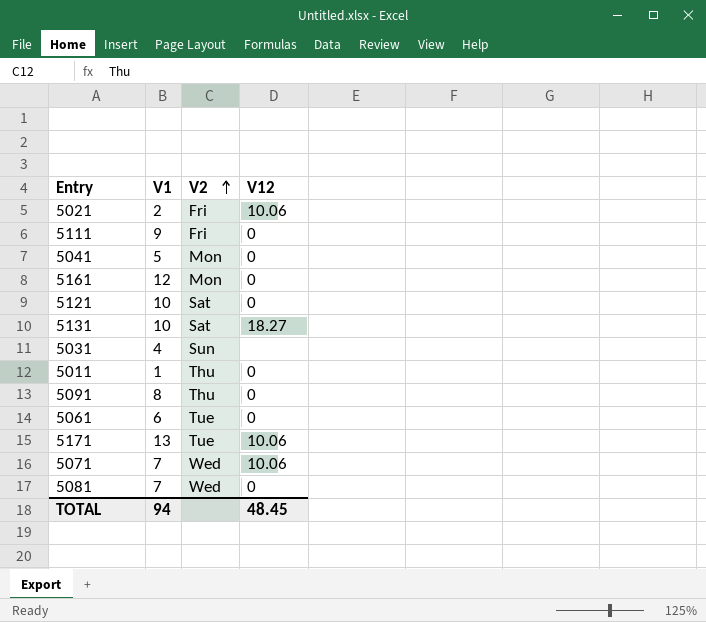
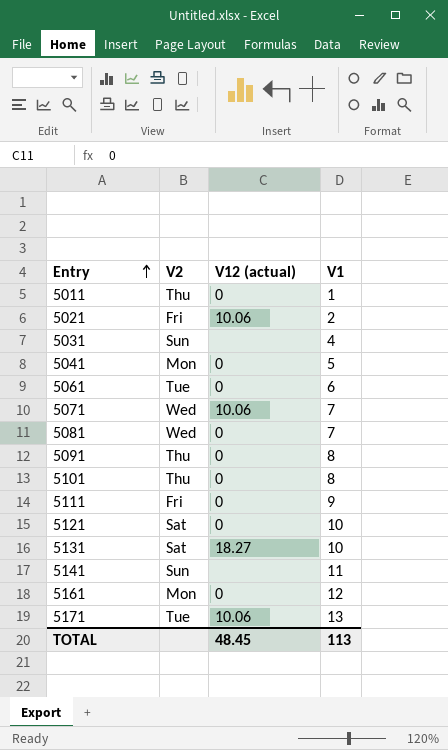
row order: V2 ascending -> Entry ascending
column name: V12 -> V12 (actual)
column V1 | position: 2 -> 4
row 5101: none -> Thu | 0 | 8
row 5141: none -> Sun | none | 11
TOTAL | V1: 94 -> 113

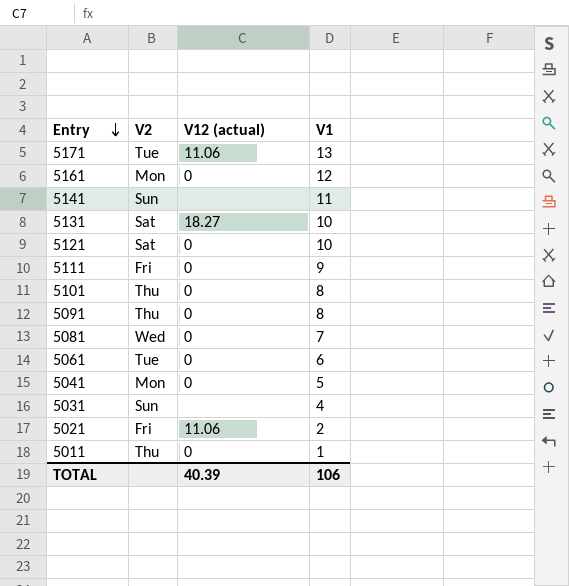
row order: Entry ascending -> Entry descending
row 5071: Wed | 10.06 | 7 -> none
5171 | V12 (actual): 10.06 -> 11.06
5021 | V12 (actual): 10.06 -> 11.06
TOTAL | V12 (actual): 48.45 -> 40.39
TOTAL | V1: 113 -> 106

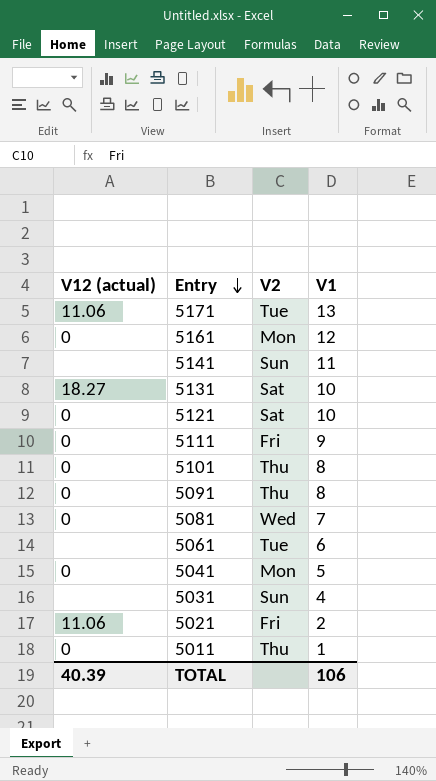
column V12 (actual) | position: 3 -> 1
5061 | V12 (actual): 0 -> none

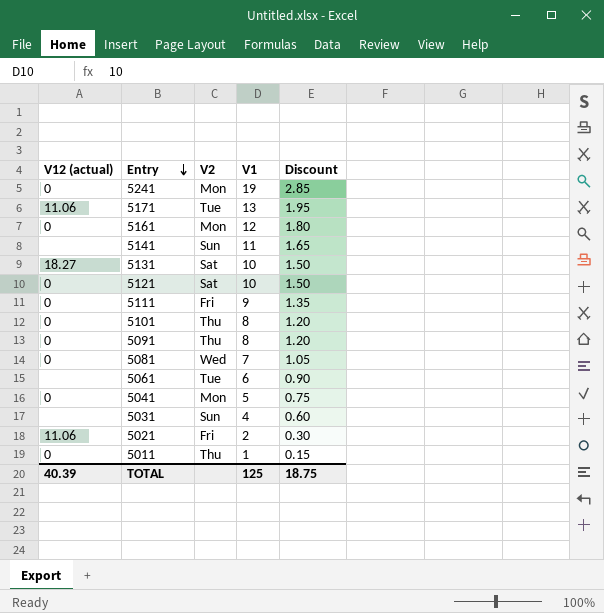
column Discount | formula: none -> [V1] * 0.15
row 5241: none -> 0 | Mon | 19 | 2.85
TOTAL | V1: 106 -> 125

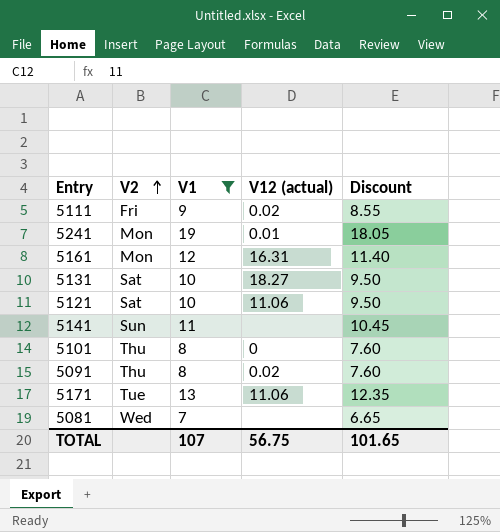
filter: none -> V1 >= 7
row order: Entry descending -> V2 ascending
column V12 (actual) | position: 1 -> 4
column Discount | formula: [V1] * 0.15 -> [V1] * 0.95
5111 | V12 (actual): 0 -> 0.02
5241 | V12 (actual): 0 -> 0.01
5161 | V12 (actual): 0 -> 16.31
5121 | V12 (actual): 0 -> 11.06
5091 | V12 (actual): 0 -> 0.02
5081 | V12 (actual): 0 -> none
TOTAL | V1: 125 -> 107
TOTAL | V12 (actual): 40.39 -> 56.75
TOTAL | Discount: 18.75 -> 101.65

